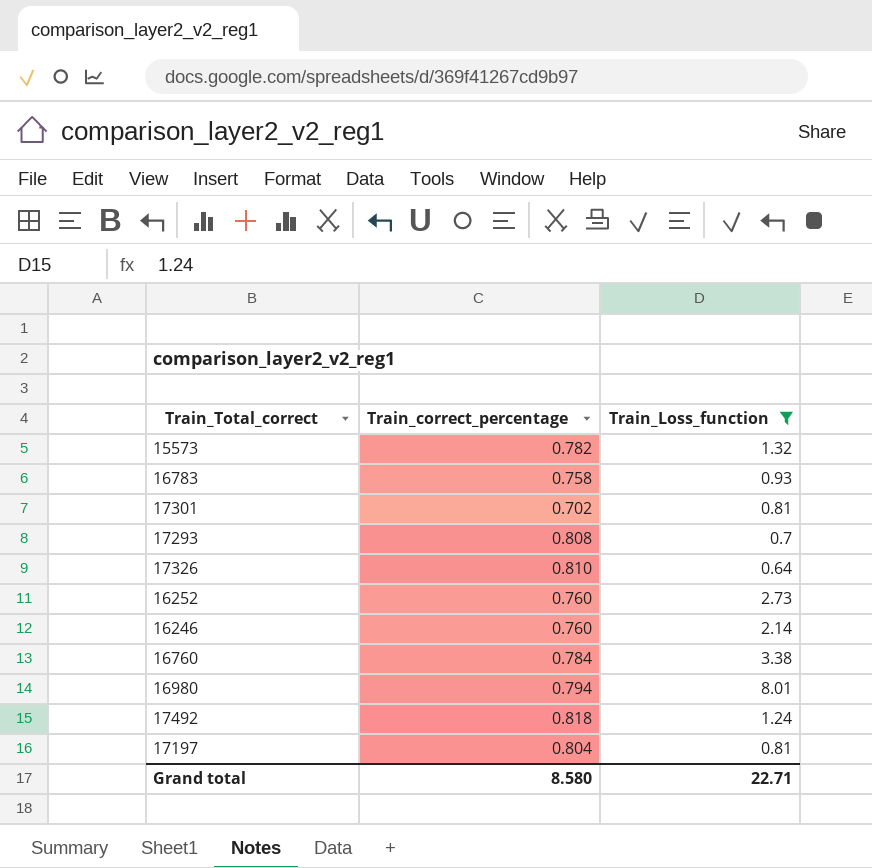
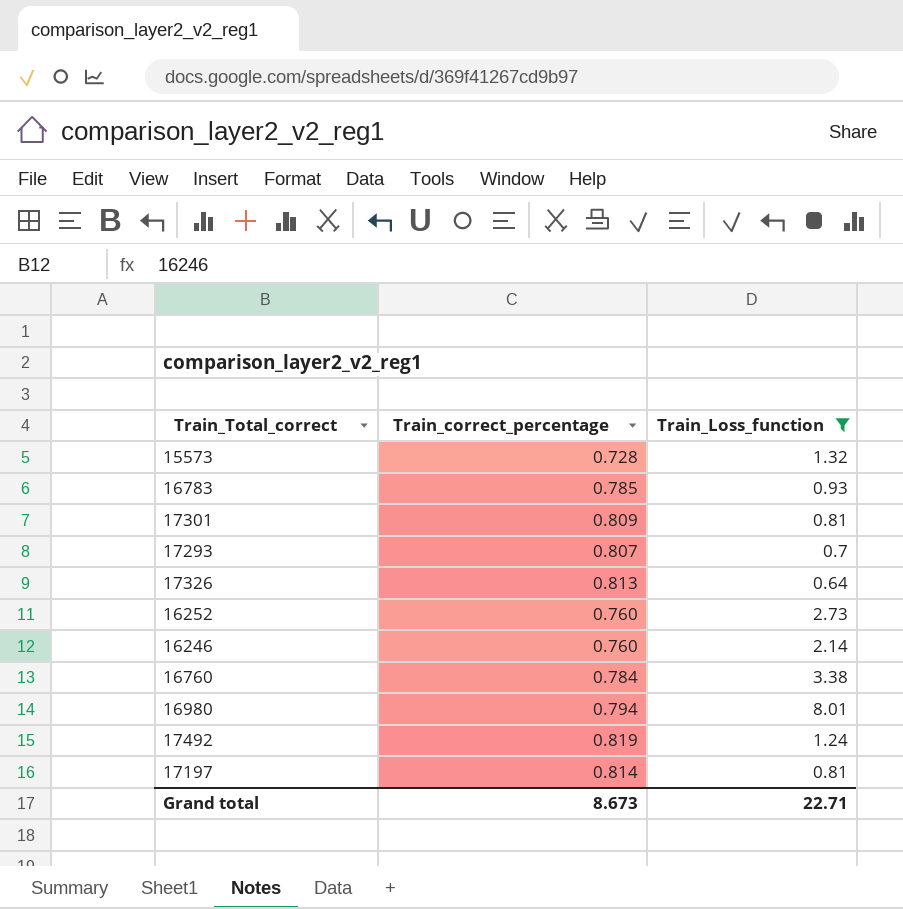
15573 | Train_correct_percentage: 0.782 -> 0.728
16783 | Train_correct_percentage: 0.758 -> 0.785
17301 | Train_correct_percentage: 0.702 -> 0.809
17293 | Train_correct_percentage: 0.808 -> 0.807
17326 | Train_correct_percentage: 0.810 -> 0.813
17492 | Train_correct_percentage: 0.818 -> 0.819
17197 | Train_correct_percentage: 0.804 -> 0.814
Grand total | Train_correct_percentage: 8.580 -> 8.673

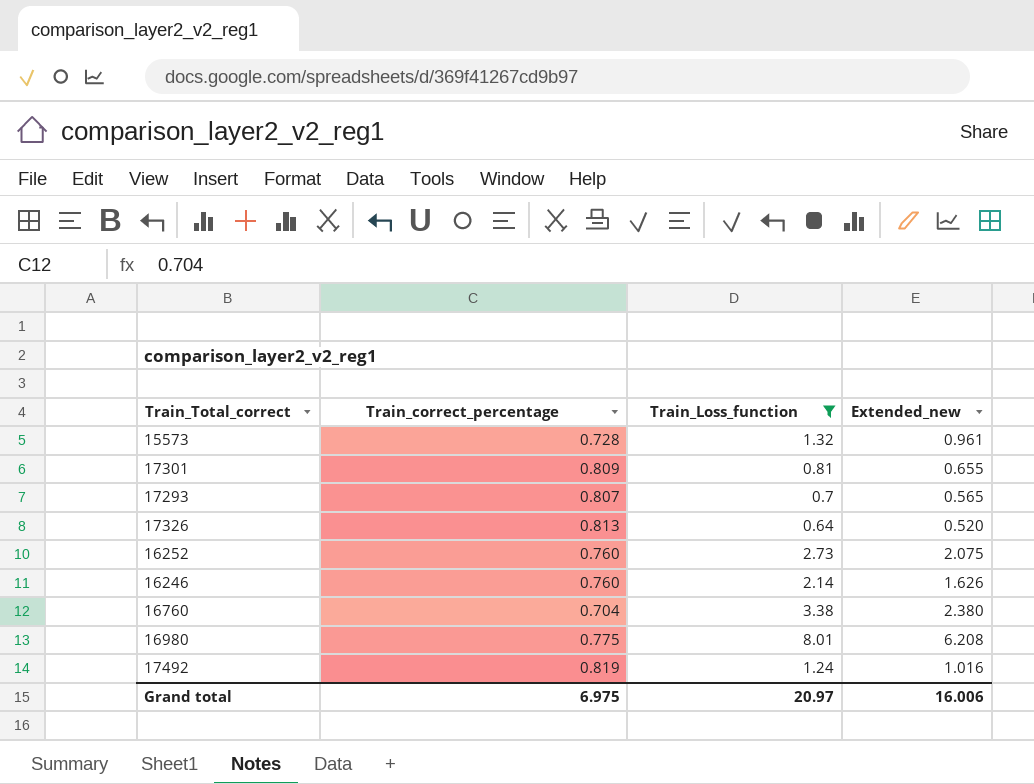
column Extended_new | formula: none -> [Train_correct_percentage] * [Train_Loss_function]
row 16783: 0.785 | 0.93 -> none
row 17197: 0.814 | 0.81 -> none
16760 | Train_correct_percentage: 0.784 -> 0.704
16980 | Train_correct_percentage: 0.794 -> 0.775
Grand total | Train_correct_percentage: 8.673 -> 6.975
Grand total | Train_Loss_function: 22.71 -> 20.97

